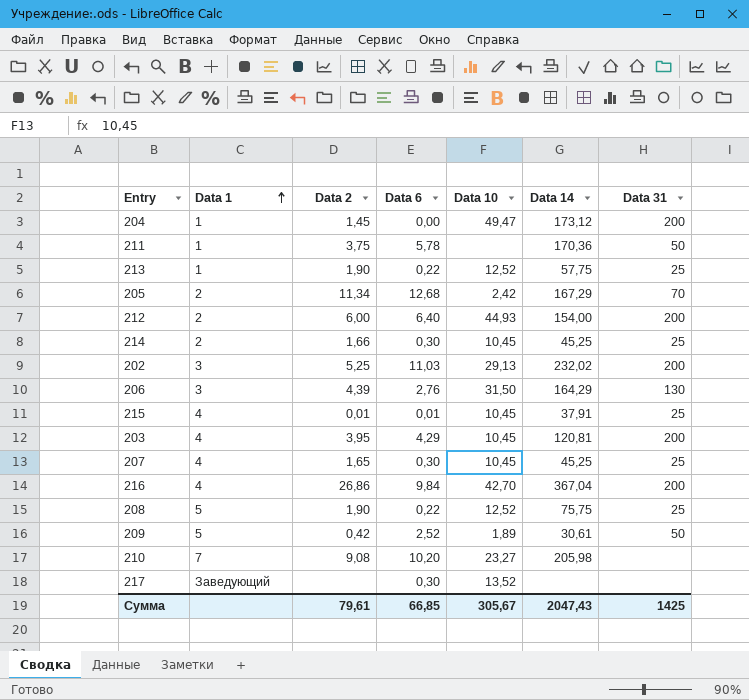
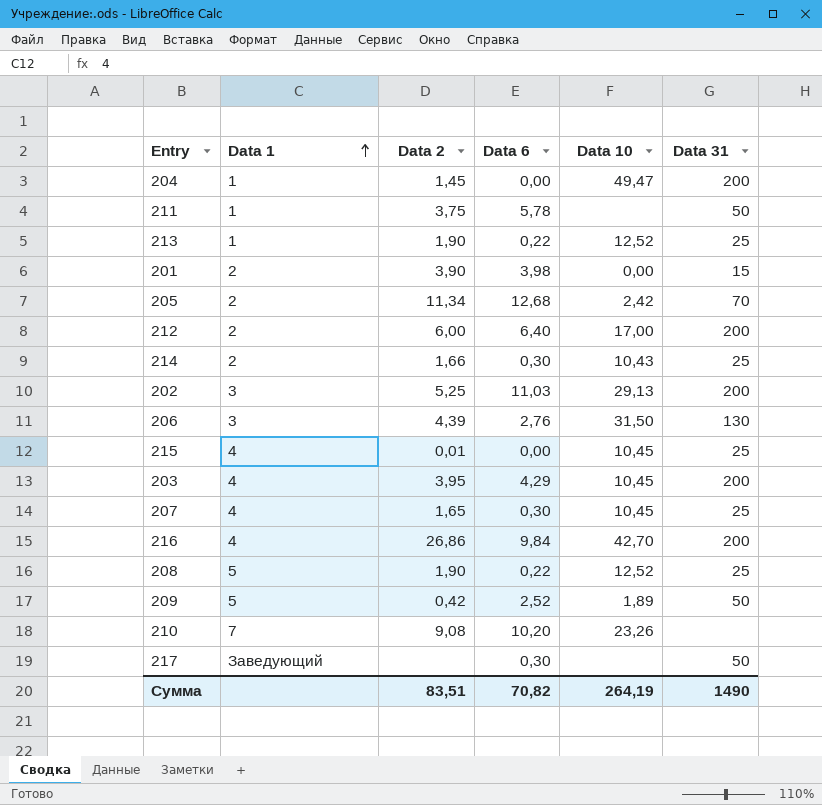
column Data 14 | position: 6 -> none
row 201: none -> 2 | 3,90 | 3,98 | 0,00 | 15
212 | Data 10: 44,93 -> 17,00
214 | Data 10: 10,45 -> 10,43
215 | Data 6: 0,01 -> 0,00
210 | Data 10: 23,27 -> 23,26
217 | Data 10: 13,52 -> none
217 | Data 31: none -> 50
Сумма | Data 2: 79,61 -> 83,51
Сумма | Data 6: 66,85 -> 70,82
Сумма | Data 10: 305,67 -> 264,19
Сумма | Data 31: 1425 -> 1490

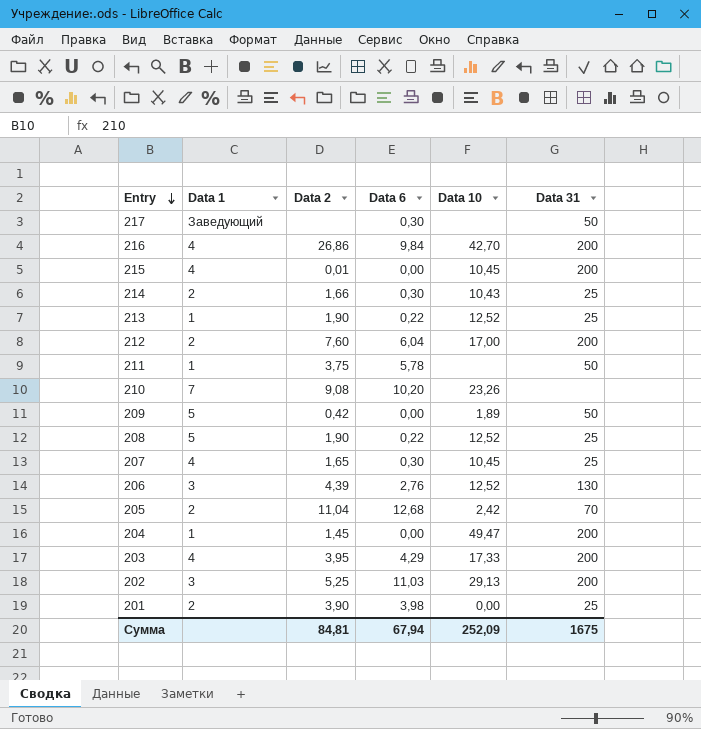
row order: Data 1 ascending -> Entry descending
215 | Data 31: 25 -> 200
212 | Data 2: 6,00 -> 7,60
212 | Data 6: 6,40 -> 6,04
209 | Data 6: 2,52 -> 0,00
206 | Data 10: 31,50 -> 12,52
205 | Data 2: 11,34 -> 11,04
203 | Data 10: 10,45 -> 17,33
201 | Data 31: 15 -> 25
Сумма | Data 2: 83,51 -> 84,81
Сумма | Data 6: 70,82 -> 67,94
Сумма | Data 10: 264,19 -> 252,09
Сумма | Data 31: 1490 -> 1675

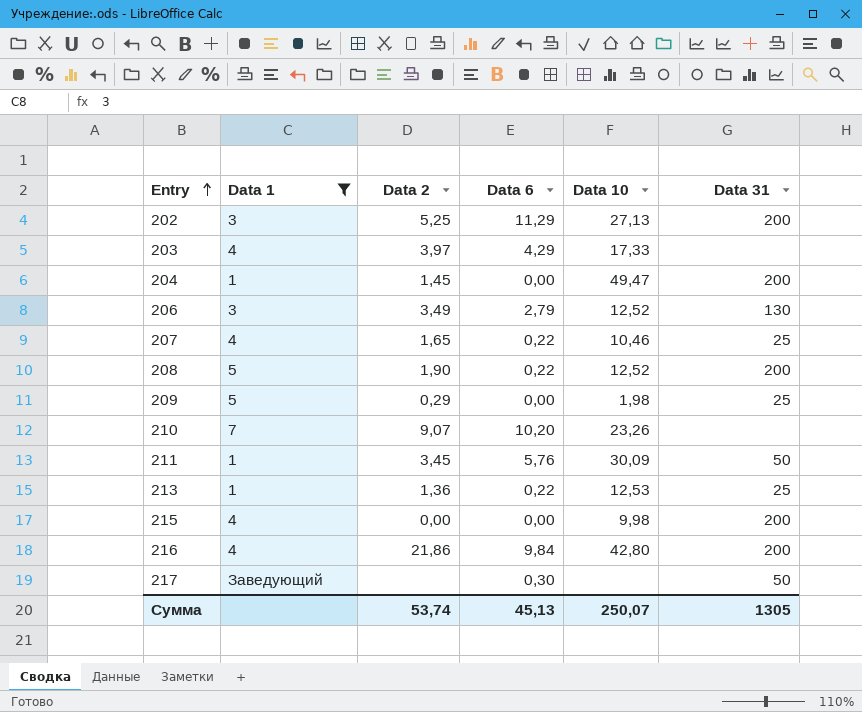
filter: none -> Data 1 != 2
row order: Entry descending -> Entry ascending
202 | Data 6: 11,03 -> 11,29
202 | Data 10: 29,13 -> 27,13
203 | Data 2: 3,95 -> 3,97
203 | Data 31: 200 -> none
206 | Data 2: 4,39 -> 3,49
206 | Data 6: 2,76 -> 2,79
207 | Data 6: 0,30 -> 0,22
207 | Data 10: 10,45 -> 10,46
208 | Data 31: 25 -> 200
209 | Data 2: 0,42 -> 0,29
209 | Data 10: 1,89 -> 1,98
209 | Data 31: 50 -> 25
210 | Data 2: 9,08 -> 9,07
211 | Data 2: 3,75 -> 3,45
211 | Data 6: 5,78 -> 5,76
211 | Data 10: none -> 30,09
213 | Data 2: 1,90 -> 1,36
213 | Data 10: 12,52 -> 12,53
215 | Data 2: 0,01 -> 0,00
215 | Data 10: 10,45 -> 9,98
216 | Data 2: 26,86 -> 21,86
216 | Data 10: 42,70 -> 42,80
Сумма | Data 2: 84,81 -> 53,74
Сумма | Data 6: 67,94 -> 45,13
Сумма | Data 10: 252,09 -> 250,07
Сумма | Data 31: 1675 -> 1305

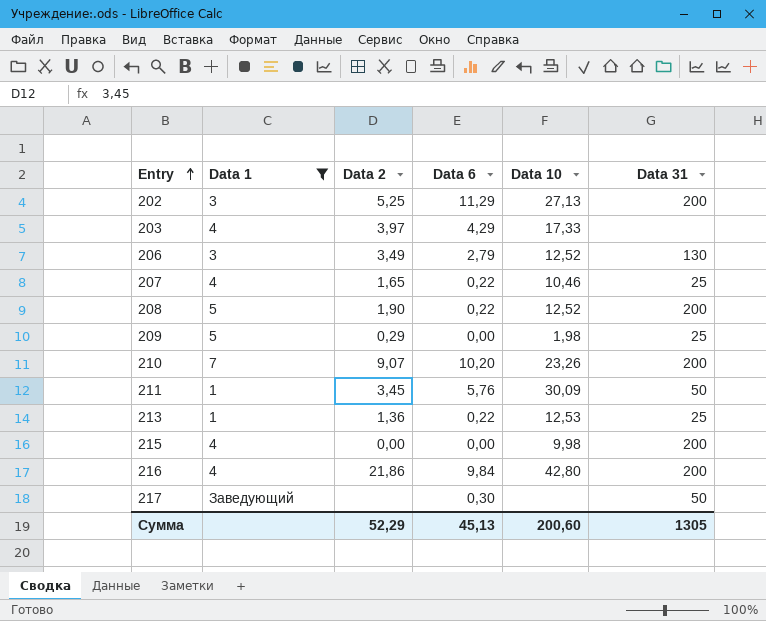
row 204: 1 | 1,45 | 0,00 | 49,47 | 200 -> none
210 | Data 31: none -> 200
Сумма | Data 2: 53,74 -> 52,29
Сумма | Data 10: 250,07 -> 200,60

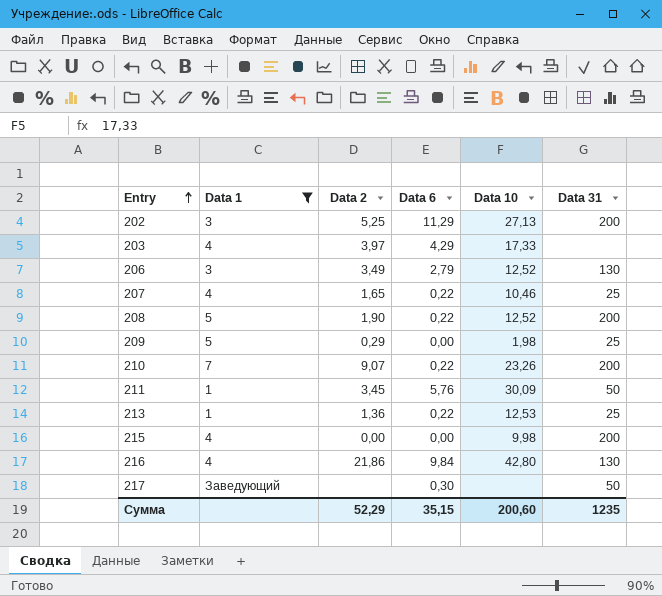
210 | Data 6: 10,20 -> 0,22
216 | Data 31: 200 -> 130
Сумма | Data 6: 45,13 -> 35,15
Сумма | Data 31: 1305 -> 1235

